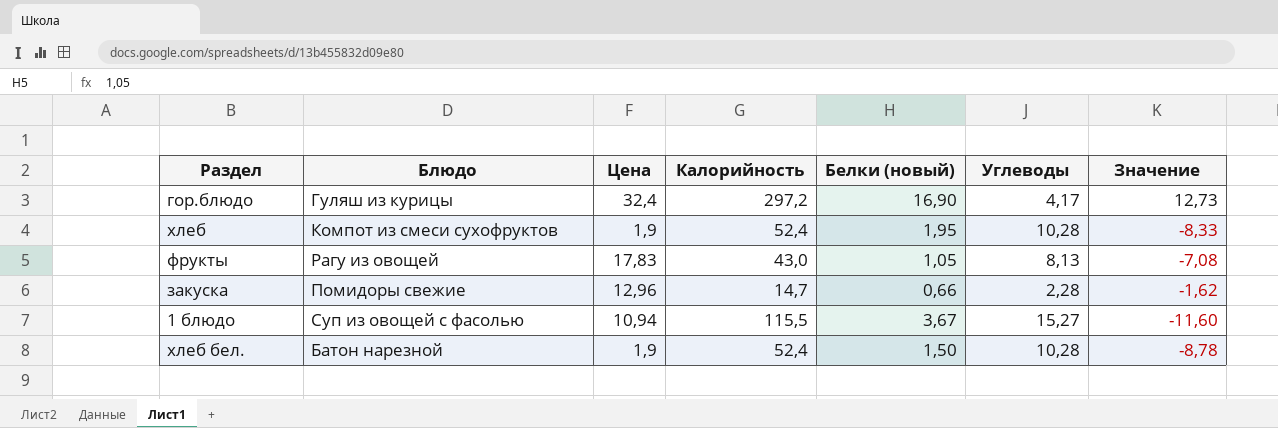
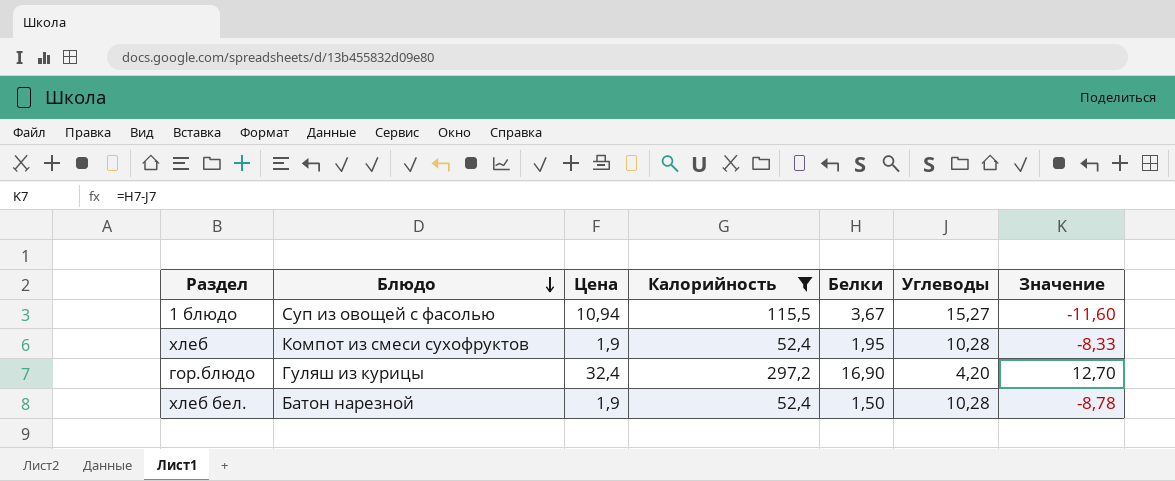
filter: none -> Калорийность >= 52,4
row order: none -> Блюдо descending
column name: Белки (новый) -> Белки
гор.блюдо | Углеводы: 4,17 -> 4,20
гор.блюдо | Значение: 12,73 -> 12,70

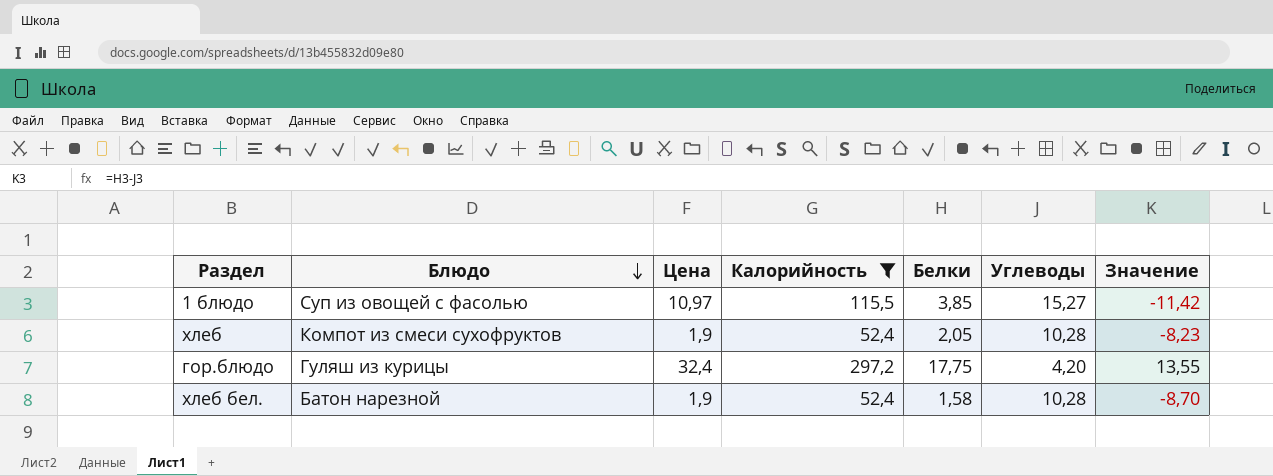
1 блюдо | Цена: 10,94 -> 10,97
1 блюдо | Белки: 3,67 -> 3,85
1 блюдо | Значение: -11,60 -> -11,42
хлеб | Белки: 1,95 -> 2,05
хлеб | Значение: -8,33 -> -8,23
гор.блюдо | Белки: 16,90 -> 17,75
гор.блюдо | Значение: 12,70 -> 13,55
хлеб бел. | Белки: 1,50 -> 1,58
хлеб бел. | Значение: -8,78 -> -8,70

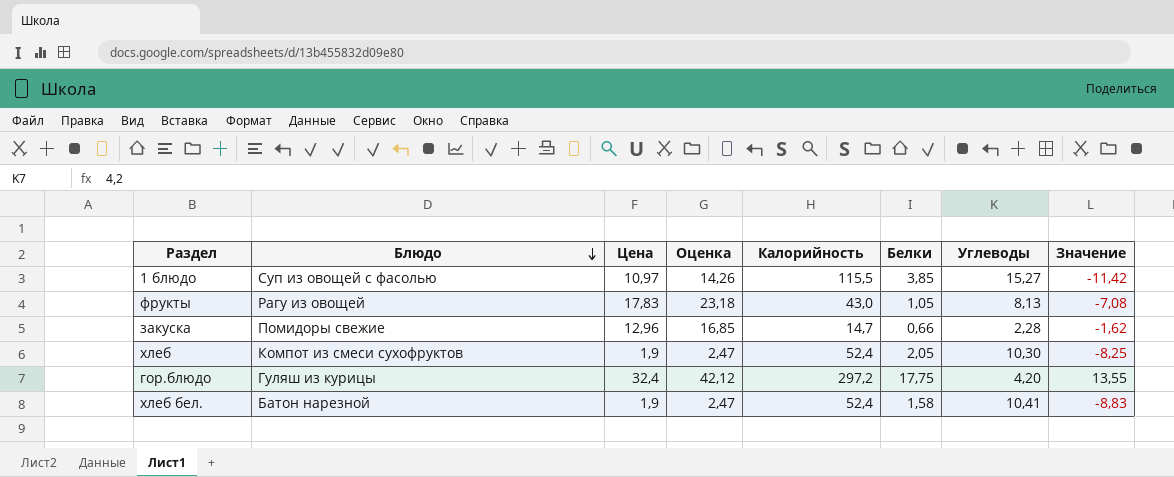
filter: Калорийность >= 52,4 -> none
column Оценка | formula: none -> [Цена] * 1,3
хлеб | Углеводы: 10,28 -> 10,30
хлеб | Значение: -8,23 -> -8,25
хлеб бел. | Углеводы: 10,28 -> 10,41
хлеб бел. | Значение: -8,70 -> -8,83

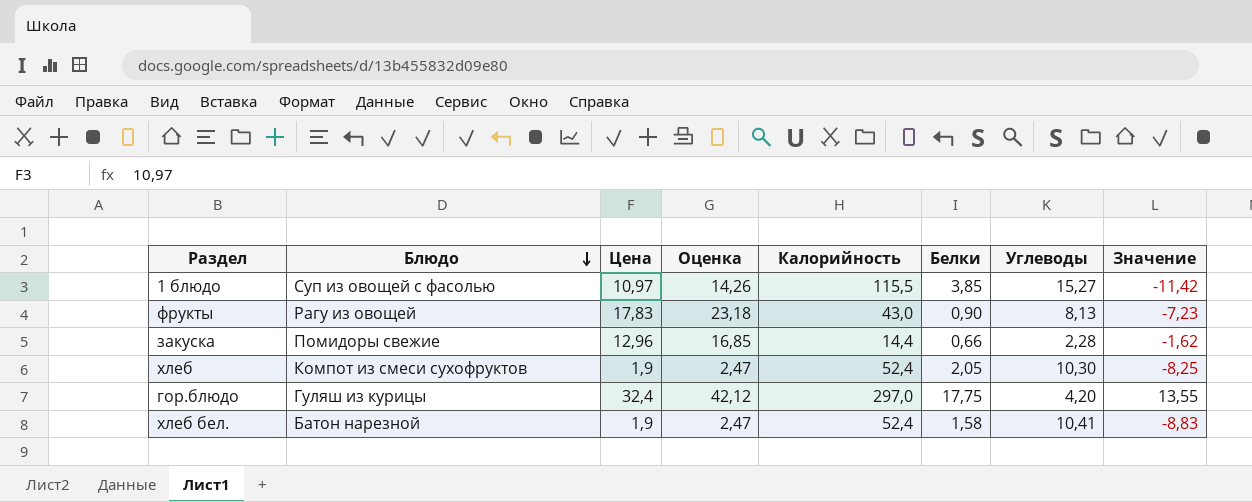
фрукты | Белки: 1,05 -> 0,90
фрукты | Значение: -7,08 -> -7,23
закуска | Калорийность: 14,7 -> 14,4
гор.блюдо | Калорийность: 297,2 -> 297,0

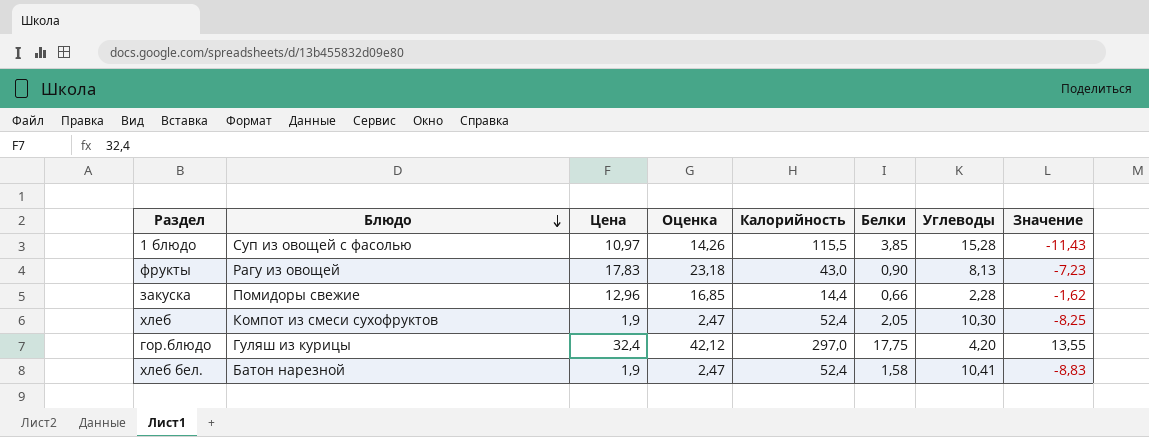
1 блюдо | Углеводы: 15,27 -> 15,28
1 блюдо | Значение: -11,42 -> -11,43

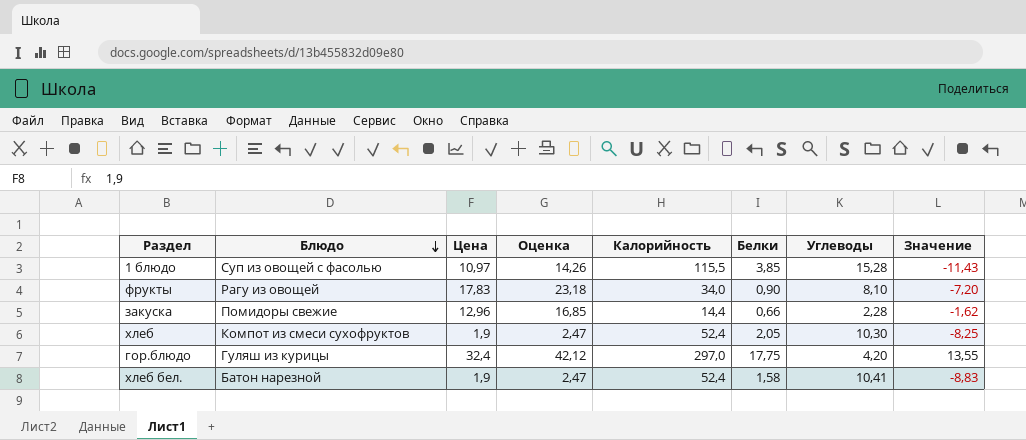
фрукты | Калорийность: 43,0 -> 34,0
фрукты | Углеводы: 8,13 -> 8,10
фрукты | Значение: -7,23 -> -7,20

